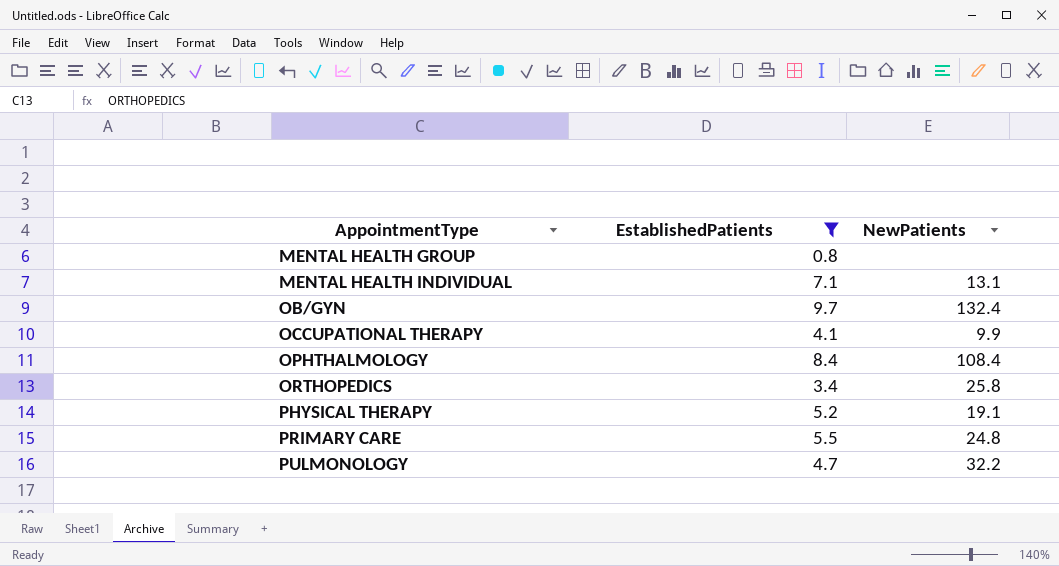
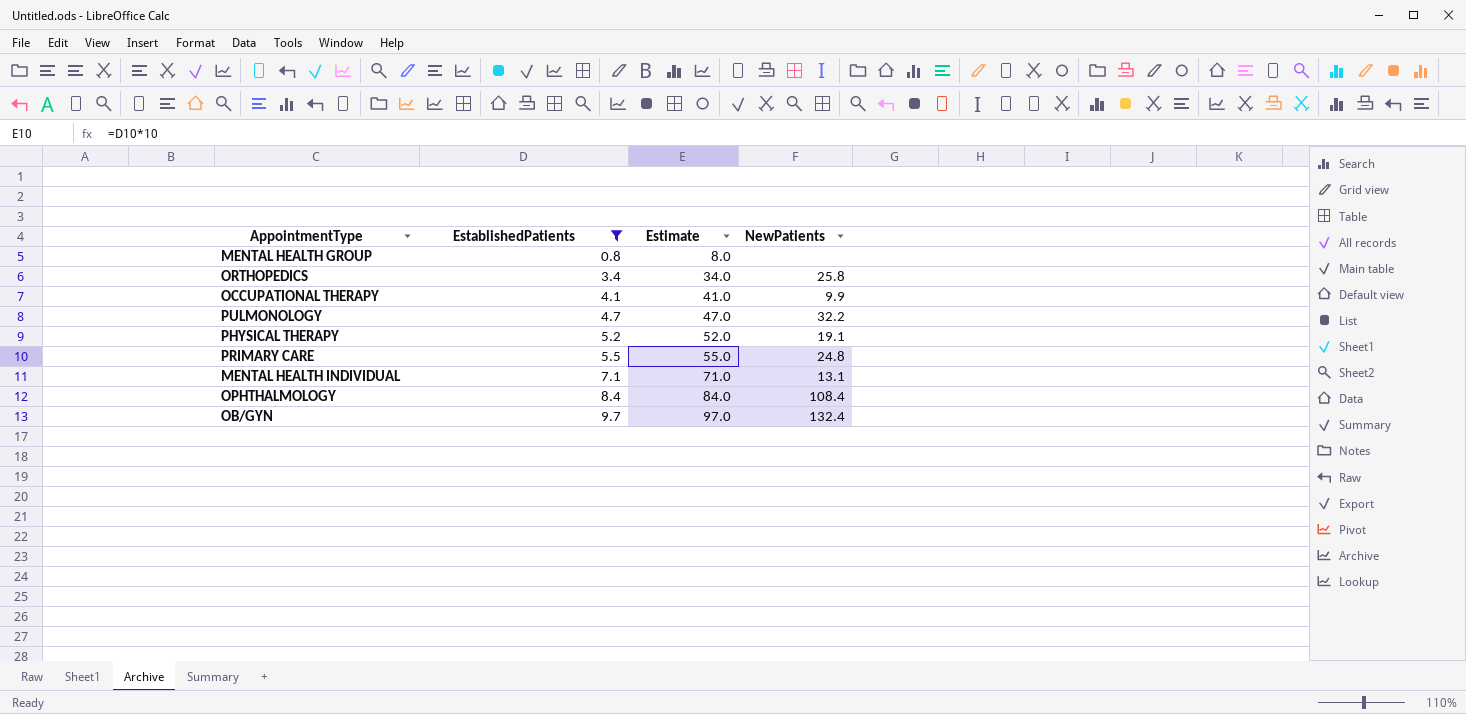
row order: AppointmentType ascending -> EstablishedPatients ascending
column Estimate | formula: none -> [EstablishedPatients] * 10

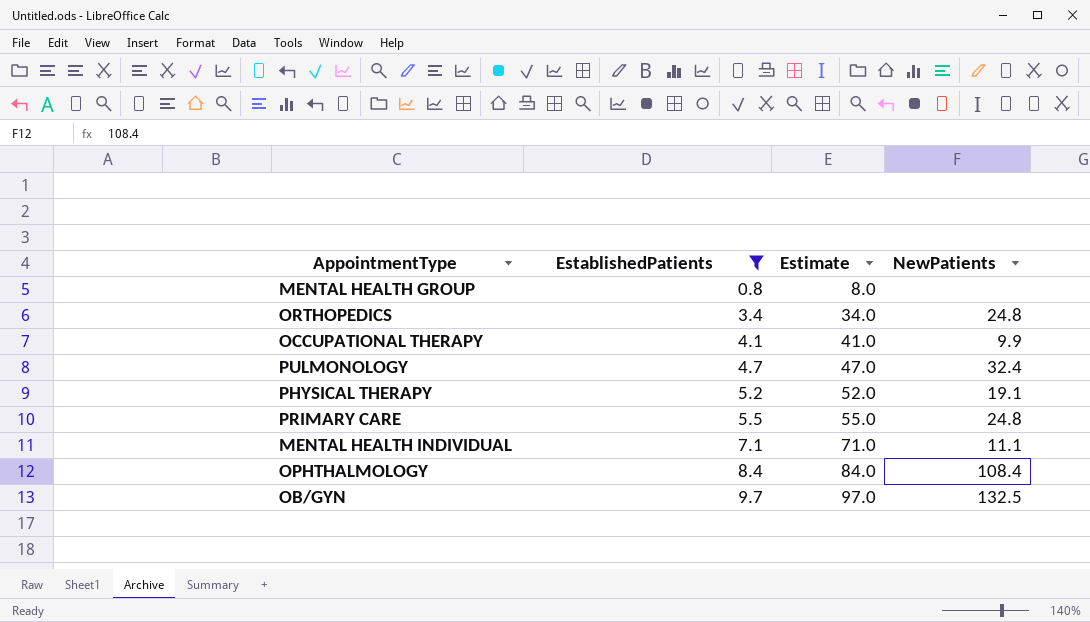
ORTHOPEDICS | NewPatients: 25.8 -> 24.8
PULMONOLOGY | NewPatients: 32.2 -> 32.4
MENTAL HEALTH INDIVIDUAL | NewPatients: 13.1 -> 11.1
OB/GYN | NewPatients: 132.4 -> 132.5

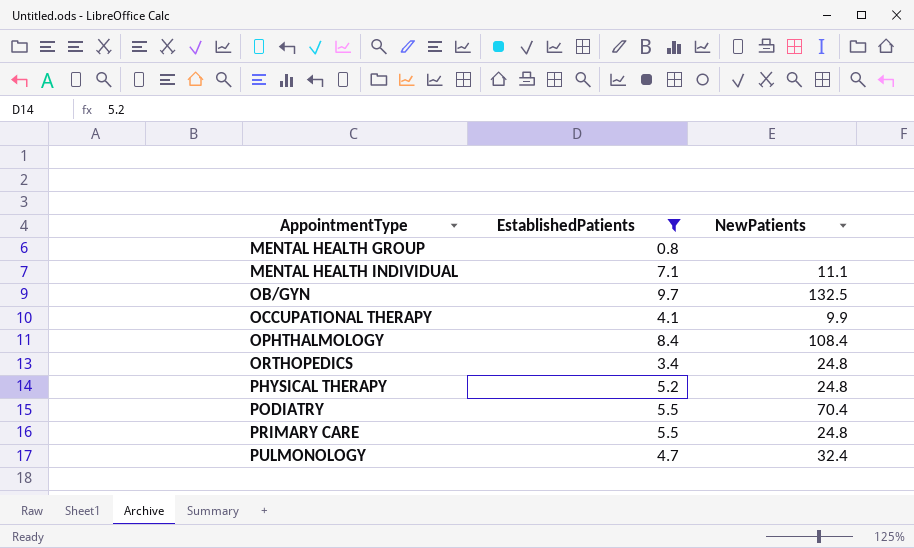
row order: EstablishedPatients ascending -> AppointmentType ascending
column Estimate | formula: [EstablishedPatients] * 10 -> none
PHYSICAL THERAPY | NewPatients: 19.1 -> 24.8
row PODIATRY: none -> 5.5 | 70.4

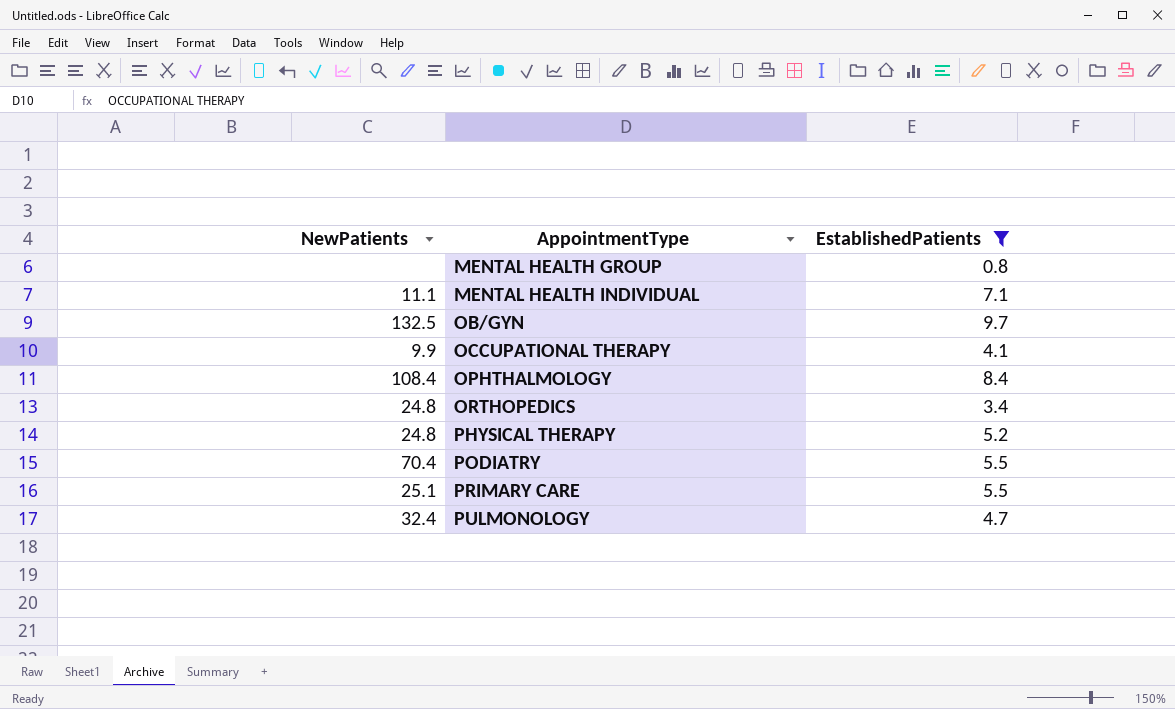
column NewPatients | position: 3 -> 1
PRIMARY CARE | NewPatients: 24.8 -> 25.1

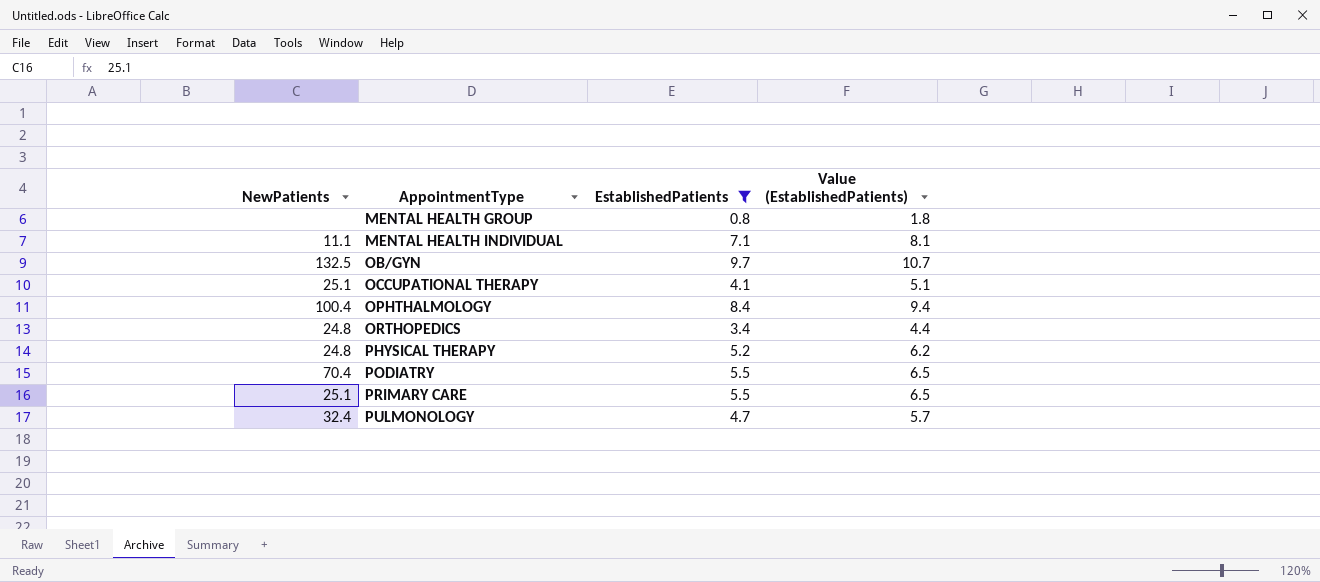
column Value (EstablishedPatients) | formula: none -> [EstablishedPatients] + 1
OCCUPATIONAL THERAPY | NewPatients: 9.9 -> 25.1
OPHTHALMOLOGY | NewPatients: 108.4 -> 100.4

